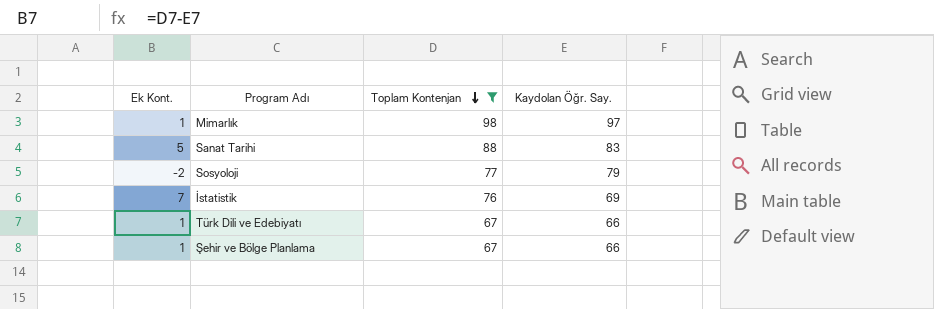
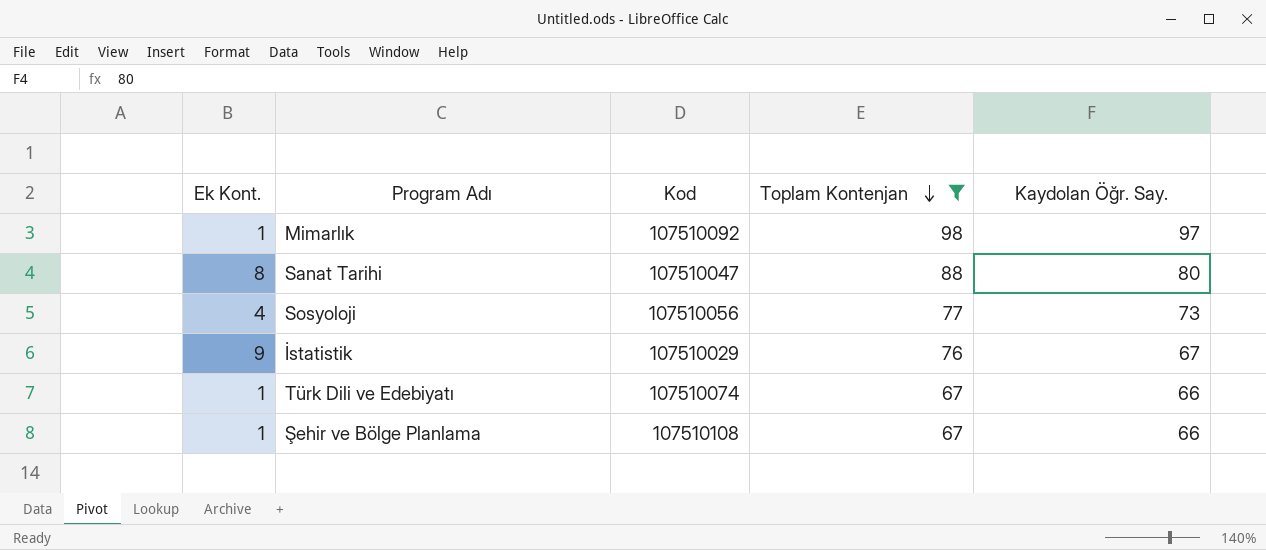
column Kod | position: none -> 3
Sanat Tarihi | Ek Kont.: 5 -> 8
Sanat Tarihi | Kaydolan Öğr. Say.: 83 -> 80
Sosyoloji | Ek Kont.: -2 -> 4
Sosyoloji | Kaydolan Öğr. Say.: 79 -> 73
İstatistik | Ek Kont.: 7 -> 9
İstatistik | Kaydolan Öğr. Say.: 69 -> 67

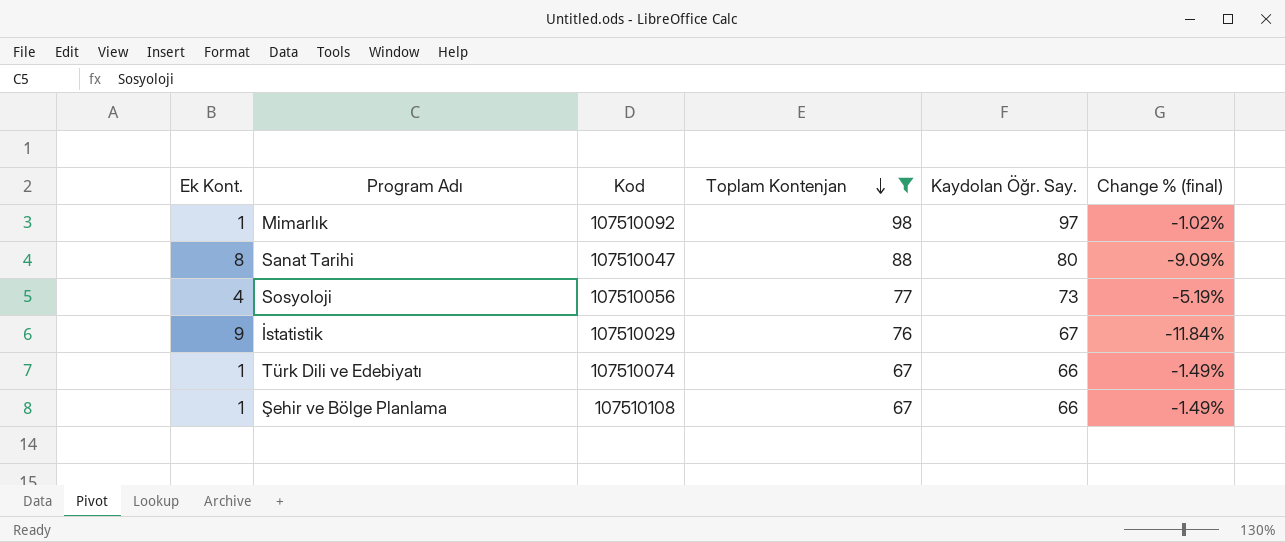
column Change % (final) | formula: none -> ([Kaydolan Öğr. Say.] - [Toplam Kontenjan]) / [Toplam Kontenjan]

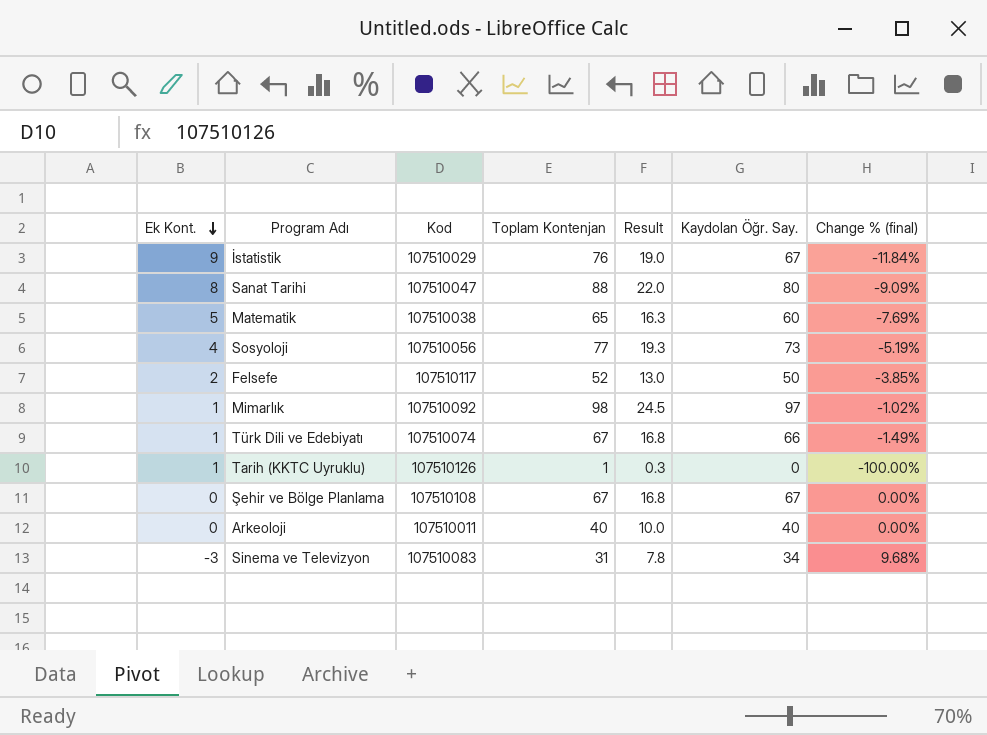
filter: Toplam Kontenjan >= 67 -> none
row order: Toplam Kontenjan descending -> Ek Kont. descending
column Result | formula: none -> [Toplam Kontenjan] * 0.25
Şehir ve Bölge Planlama | Ek Kont.: 1 -> 0
Şehir ve Bölge Planlama | Kaydolan Öğr. Say.: 66 -> 67
Şehir ve Bölge Planlama | Change % (final): -1.49% -> 0.00%

